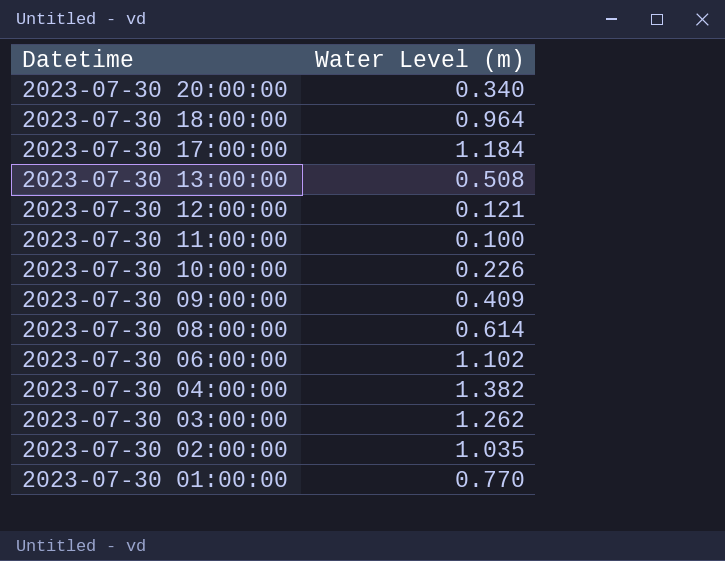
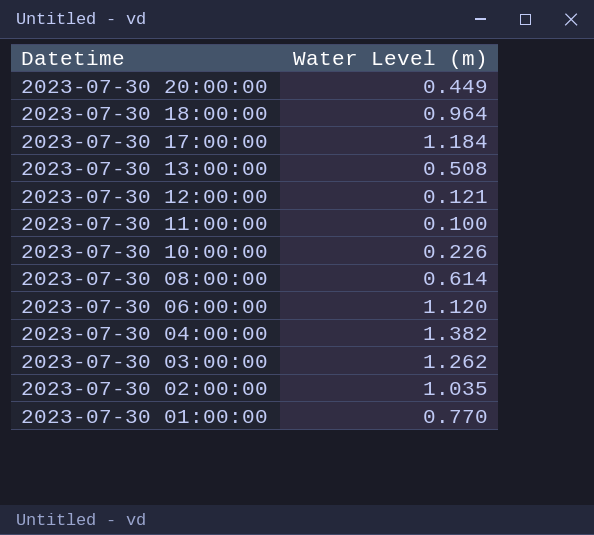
row 2023-07-30 09:00:00: 0.409 -> none
2023-07-30 20:00:00 | Water Level (m): 0.340 -> 0.449
2023-07-30 06:00:00 | Water Level (m): 1.102 -> 1.120

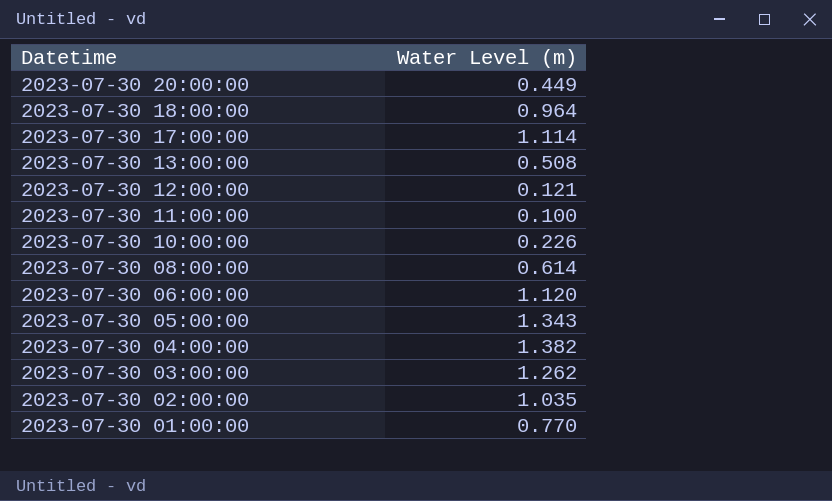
2023-07-30 17:00:00 | Water Level (m): 1.184 -> 1.114
row 2023-07-30 05:00:00: none -> 1.343

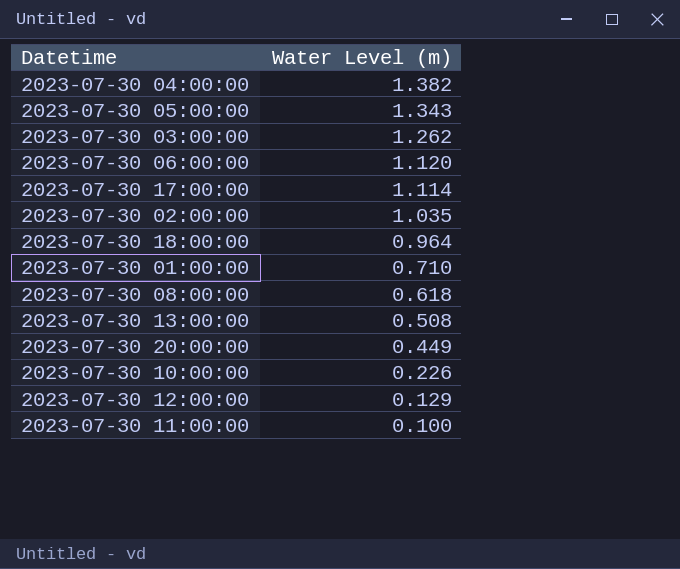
row order: Datetime descending -> Water Level (m) descending
2023-07-30 01:00:00 | Water Level (m): 0.770 -> 0.710
2023-07-30 08:00:00 | Water Level (m): 0.614 -> 0.618
2023-07-30 12:00:00 | Water Level (m): 0.121 -> 0.129

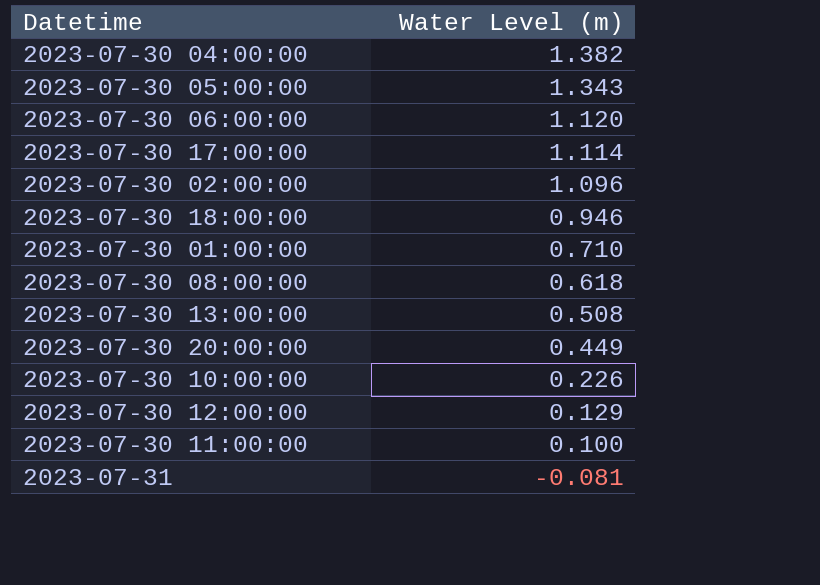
row 2023-07-30 03:00:00: 1.262 -> none
2023-07-30 02:00:00 | Water Level (m): 1.035 -> 1.096
2023-07-30 18:00:00 | Water Level (m): 0.964 -> 0.946
row 2023-07-31: none -> -0.081

